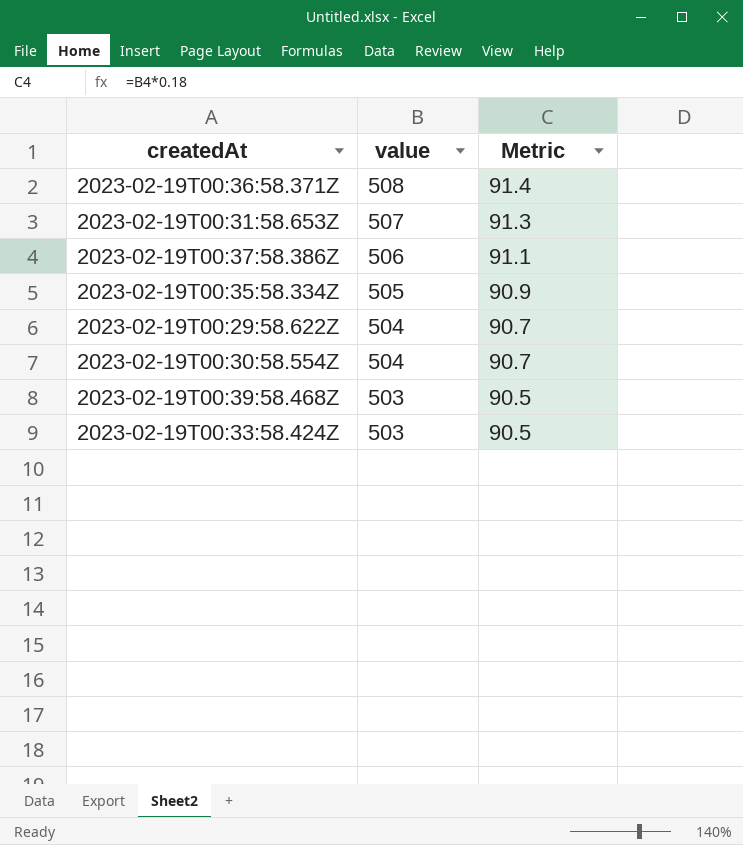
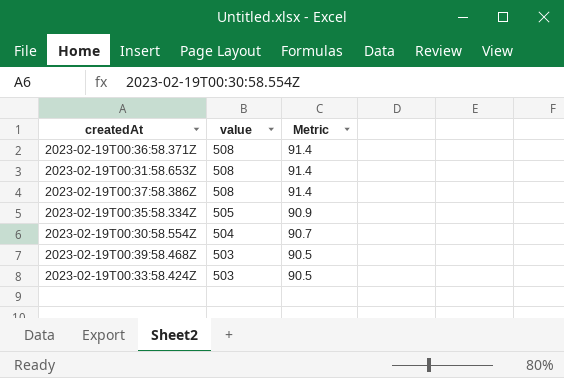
row 2023-02-19T00:29:58.622Z: 504 | 90.7 -> none
2023-02-19T00:31:58.653Z | value: 507 -> 508
2023-02-19T00:31:58.653Z | Metric: 91.3 -> 91.4
2023-02-19T00:37:58.386Z | value: 506 -> 508
2023-02-19T00:37:58.386Z | Metric: 91.1 -> 91.4

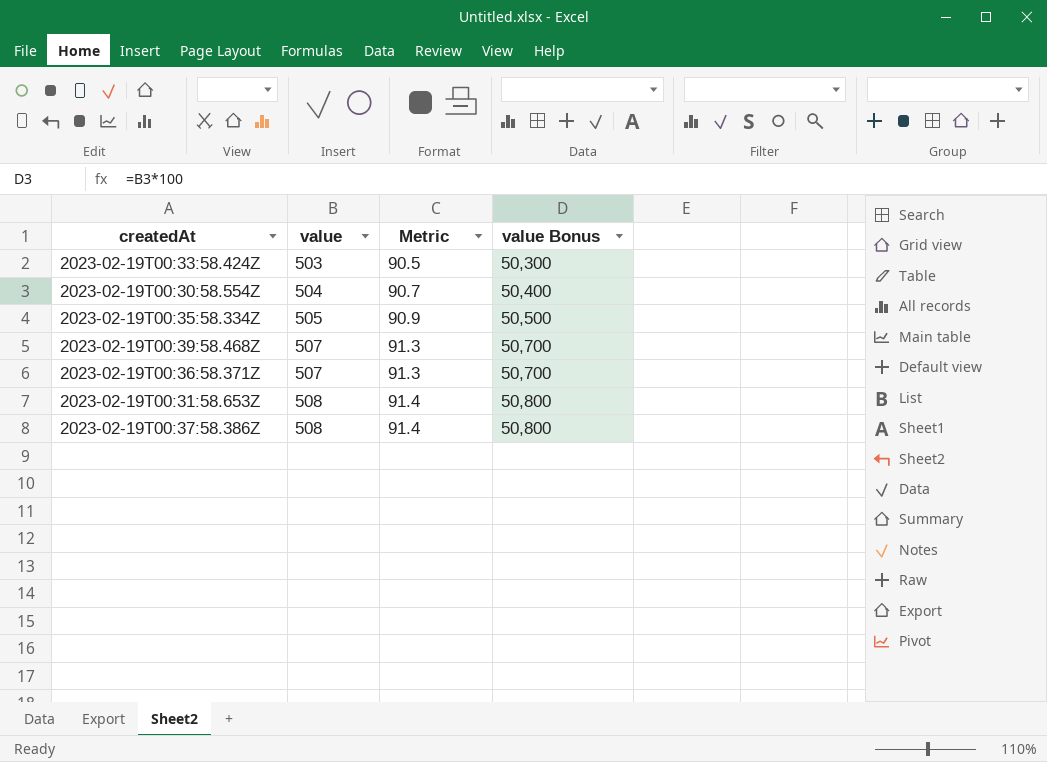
row order: value descending -> value ascending
column value Bonus | formula: none -> [value] * 100
2023-02-19T00:39:58.468Z | value: 503 -> 507
2023-02-19T00:39:58.468Z | Metric: 90.5 -> 91.3
2023-02-19T00:36:58.371Z | value: 508 -> 507
2023-02-19T00:36:58.371Z | Metric: 91.4 -> 91.3

